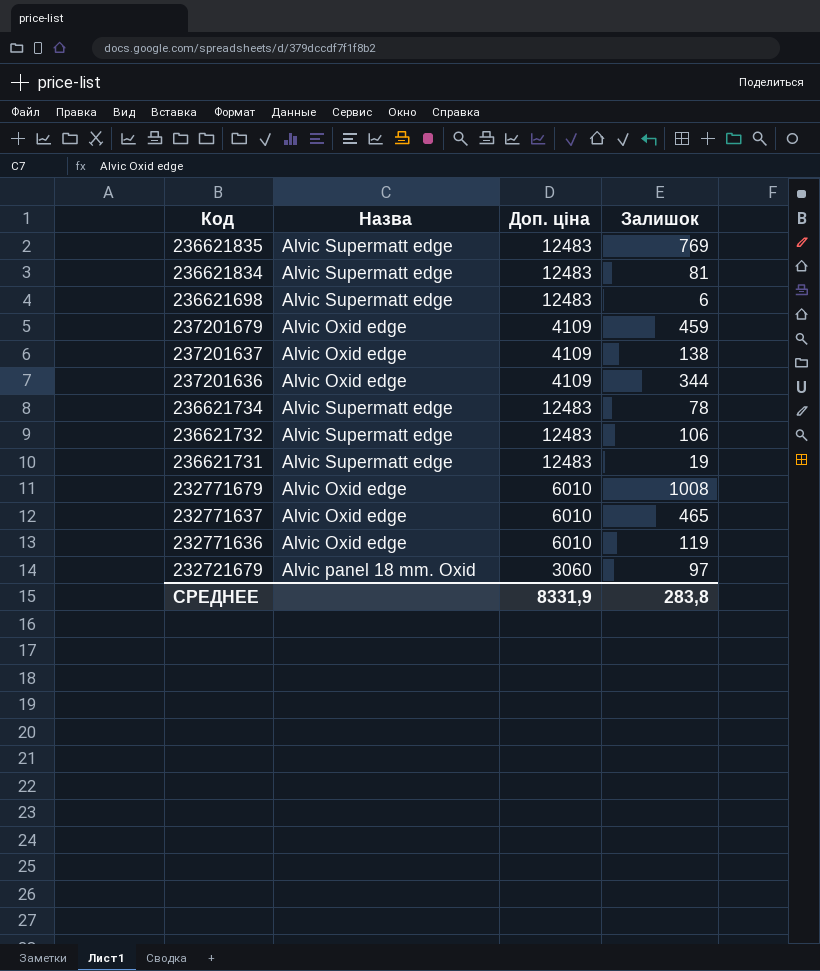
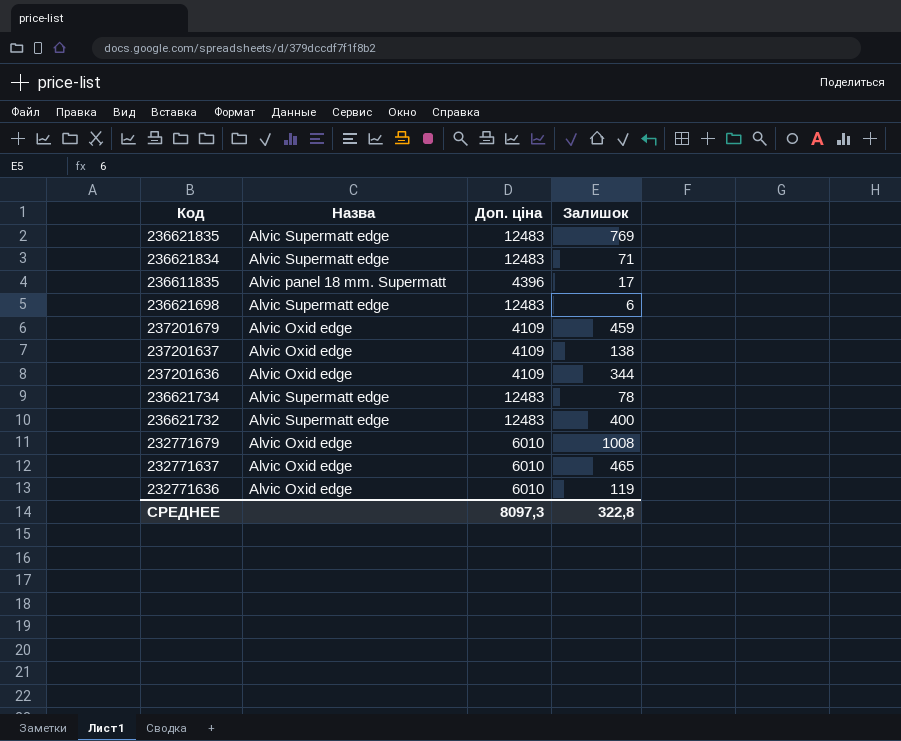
row 236621731: Alvic Supermatt edge | 12483 | 19 -> none
row 232721679: Alvic panel 18 mm. Oxid | 3060 | 97 -> none
236621834 | Залишок: 81 -> 71
row 236611835: none -> Alvic panel 18 mm. Supermatt | 4396 | 17
236621732 | Залишок: 106 -> 400
СРЕДНЕЕ | Доп. ціна: 8331,9 -> 8097,3
СРЕДНЕЕ | Залишок: 283,8 -> 322,8

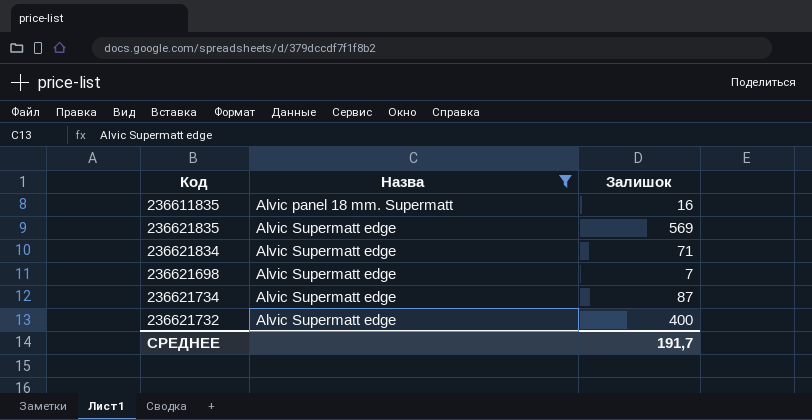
filter: none -> Назва != Alvic Oxid edge
row order: none -> Назва ascending
column Доп. ціна | position: 3 -> none
236611835 | Залишок: 17 -> 16
236621835 | Залишок: 769 -> 569
236621698 | Залишок: 6 -> 7
236621734 | Залишок: 78 -> 87
СРЕДНЕЕ | Залишок: 322,8 -> 191,7

